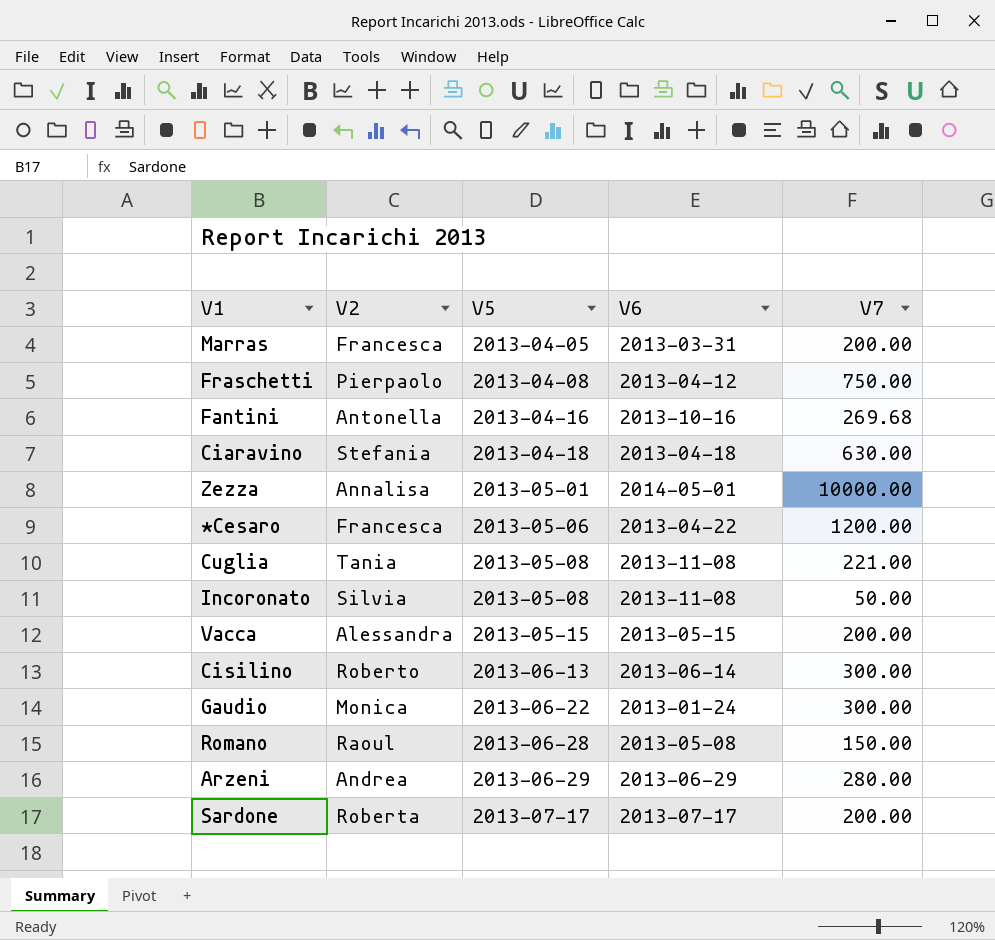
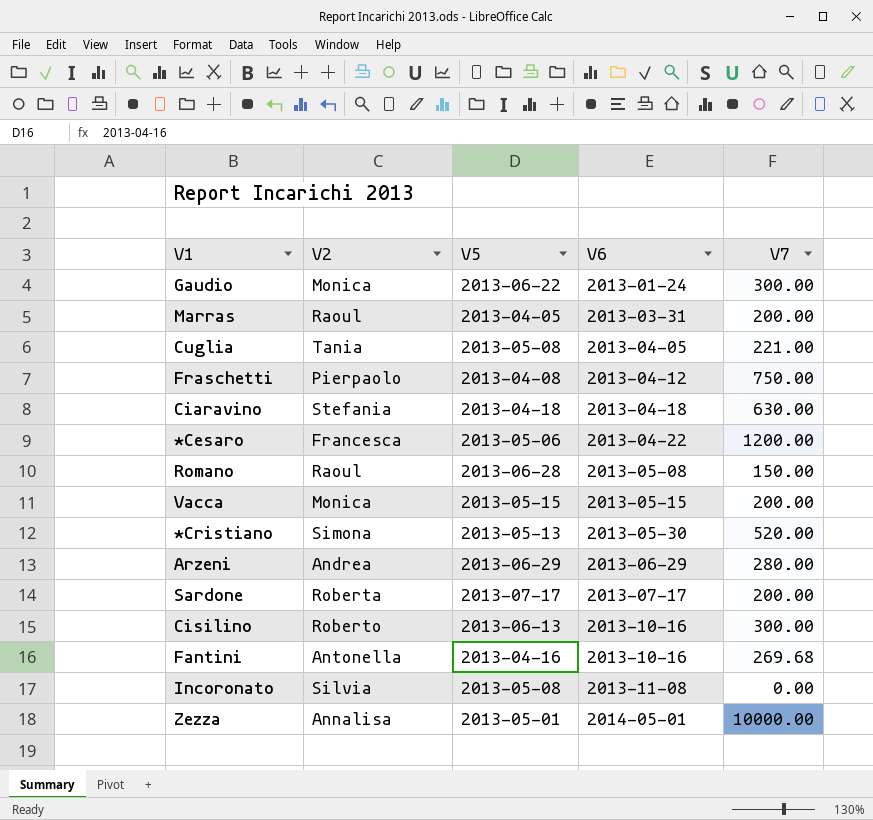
row order: V5 ascending -> V6 ascending
Marras | V2: Francesca -> Raoul
Cuglia | V6: 2013-11-08 -> 2013-04-05
Vacca | V2: Alessandra -> Monica
row *Cristiano: none -> Simona | 2013-05-13 | 2013-05-30 | 520.00
Cisilino | V6: 2013-06-14 -> 2013-10-16
Incoronato | V7: 50.00 -> 0.00

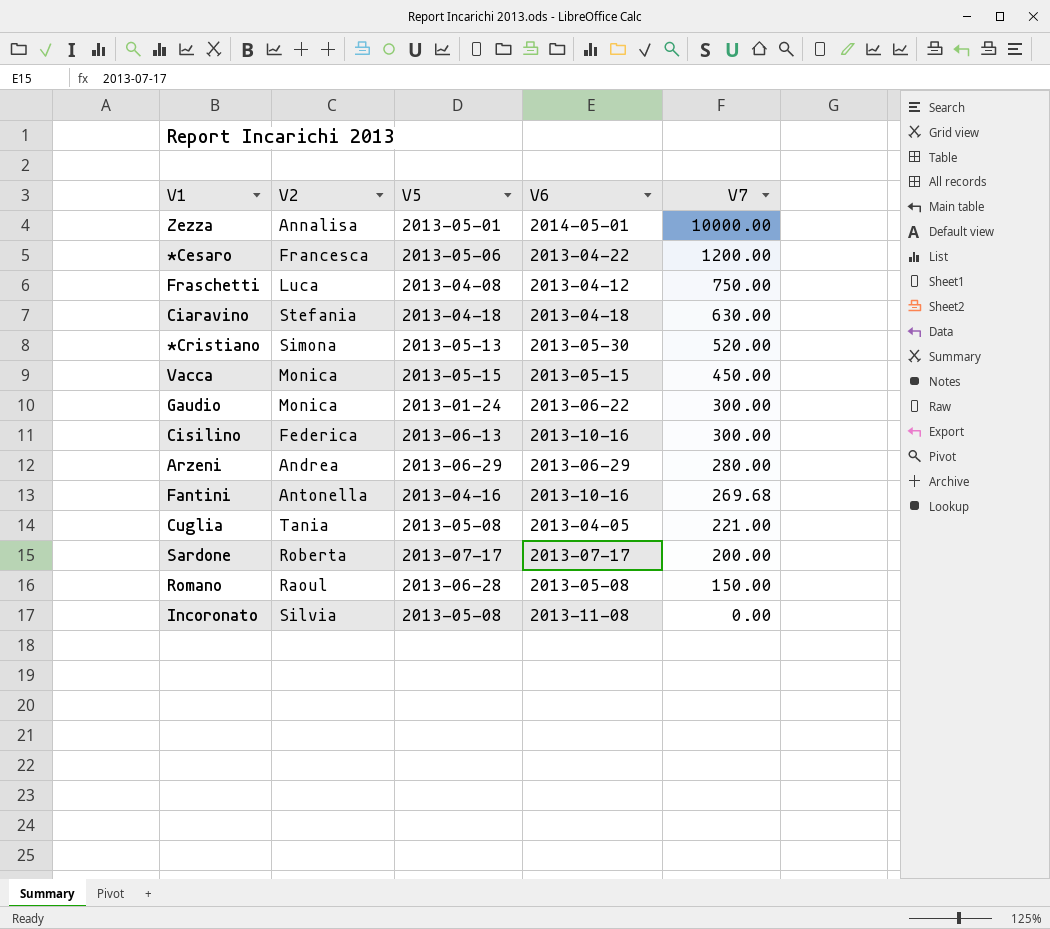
row order: V6 ascending -> V7 descending
row Marras: Raoul | 2013-04-05 | 2013-03-31 | 200.00 -> none
Fraschetti | V2: Pierpaolo -> Luca
Vacca | V7: 200.00 -> 450.00
Gaudio | V5: 2013-06-22 -> 2013-01-24
Gaudio | V6: 2013-01-24 -> 2013-06-22
Cisilino | V2: Roberto -> Federica

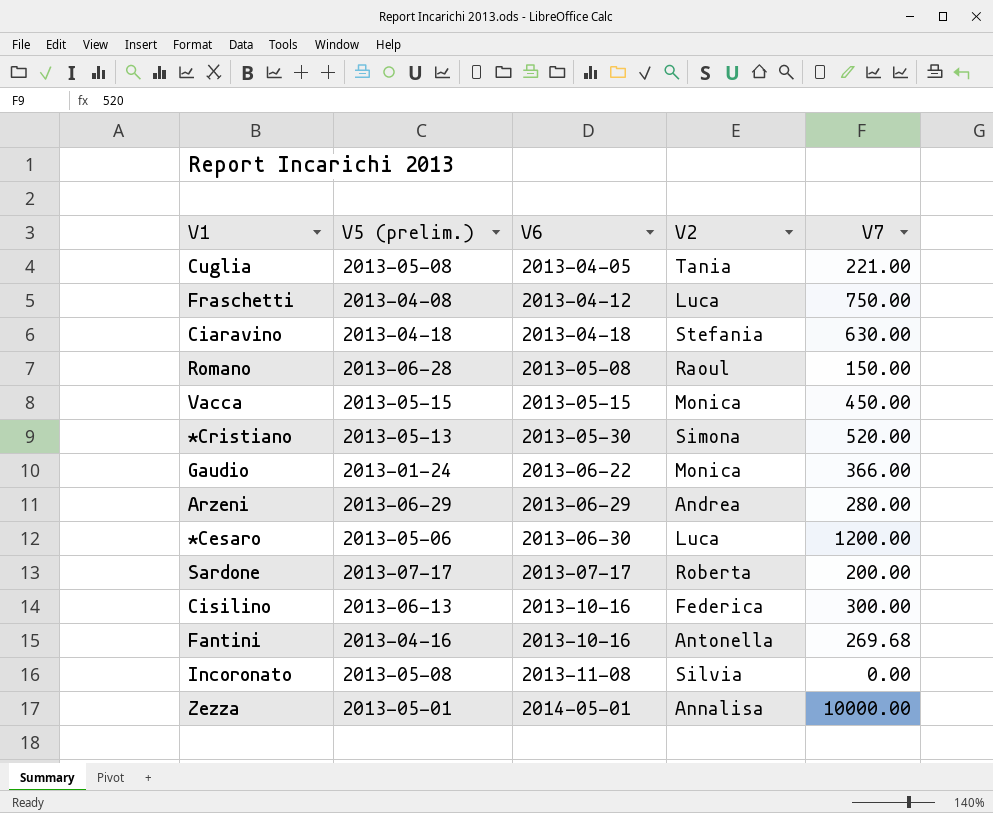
row order: V7 descending -> V6 ascending
column name: V5 -> V5 (prelim.)
column V2 | position: 2 -> 4
Gaudio | V7: 300.00 -> 366.00
*Cesaro | V6: 2013-04-22 -> 2013-06-30
*Cesaro | V2: Francesca -> Luca

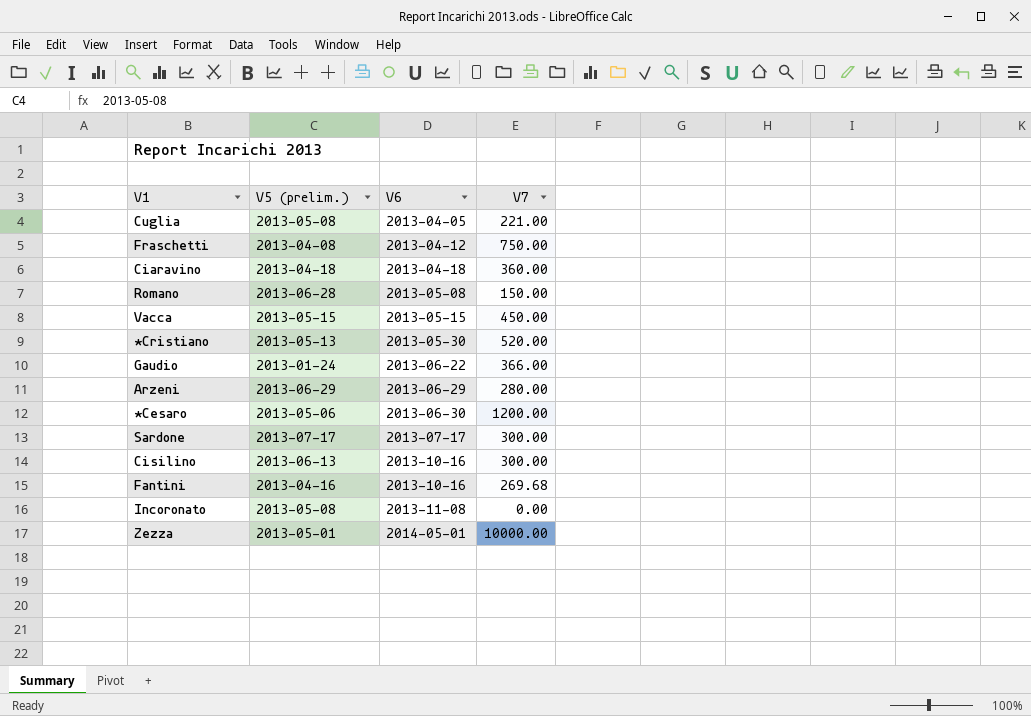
column V2 | position: 4 -> none
Ciaravino | V7: 630.00 -> 360.00
Sardone | V7: 200.00 -> 300.00

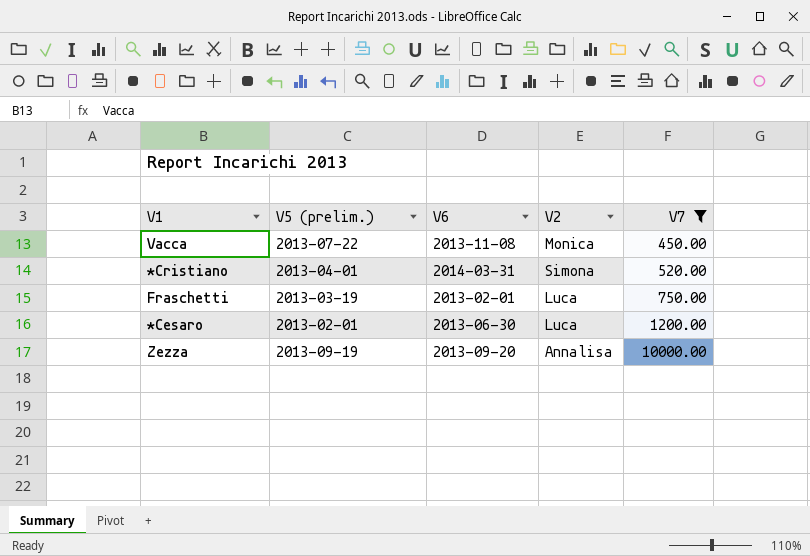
filter: none -> V7 >= 450.00
row order: V6 ascending -> V7 ascending
column V2 | position: none -> 4
Vacca | V5 (prelim.): 2013-05-15 -> 2013-07-22
Vacca | V6: 2013-05-15 -> 2013-11-08
*Cristiano | V5 (prelim.): 2013-05-13 -> 2013-04-01
*Cristiano | V6: 2013-05-30 -> 2014-03-31
Fraschetti | V5 (prelim.): 2013-04-08 -> 2013-03-19
Fraschetti | V6: 2013-04-12 -> 2013-02-01
*Cesaro | V5 (prelim.): 2013-05-06 -> 2013-02-01
Zezza | V5 (prelim.): 2013-05-01 -> 2013-09-19
Zezza | V6: 2014-05-01 -> 2013-09-20

